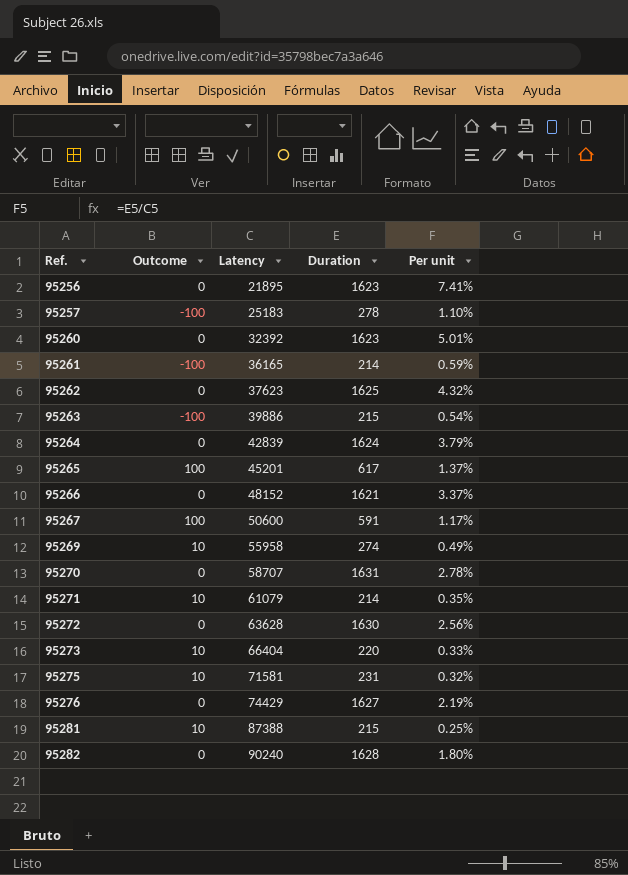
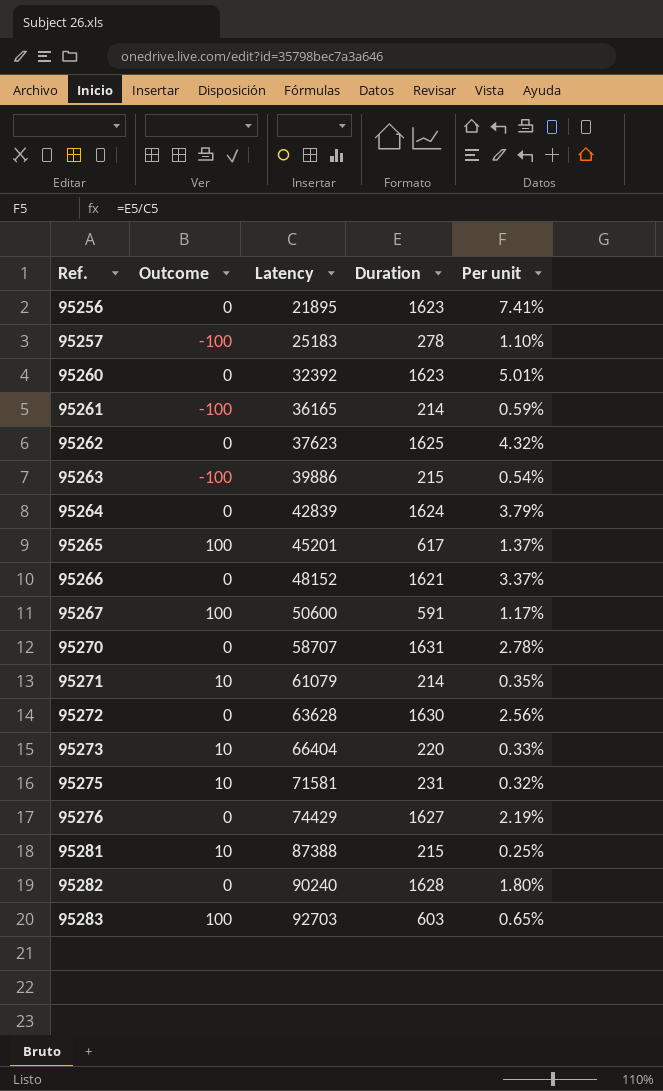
row 95269: 10 | 55958 | 274 | 0.49% -> none
row 95283: none -> 100 | 92703 | 603 | 0.65%

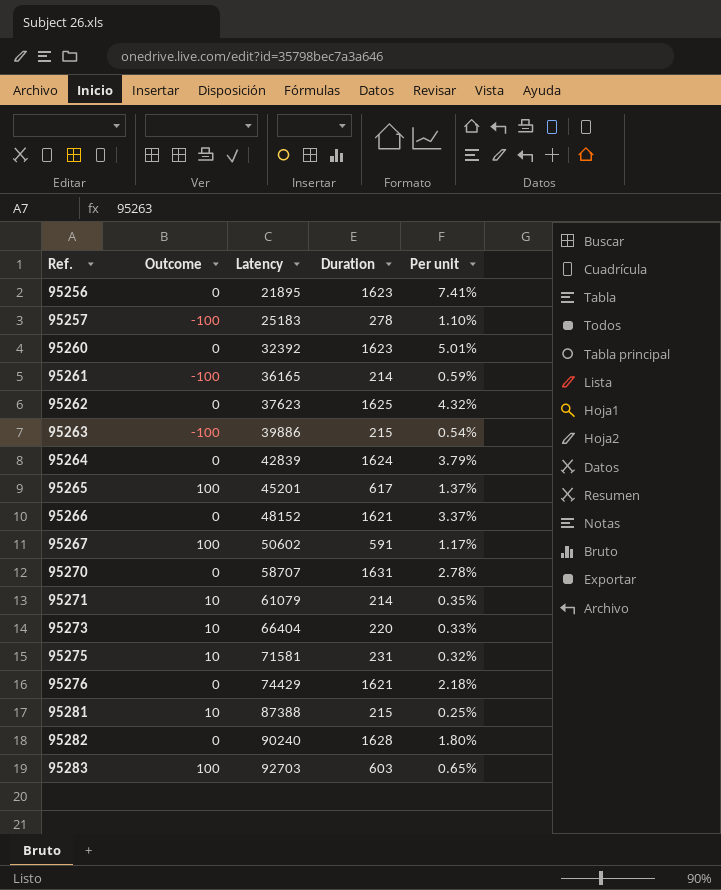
row 95272: 0 | 63628 | 1630 | 2.56% -> none
95267 | Latency: 50600 -> 50602
95276 | Duration: 1627 -> 1621
95276 | Per unit: 2.19% -> 2.18%

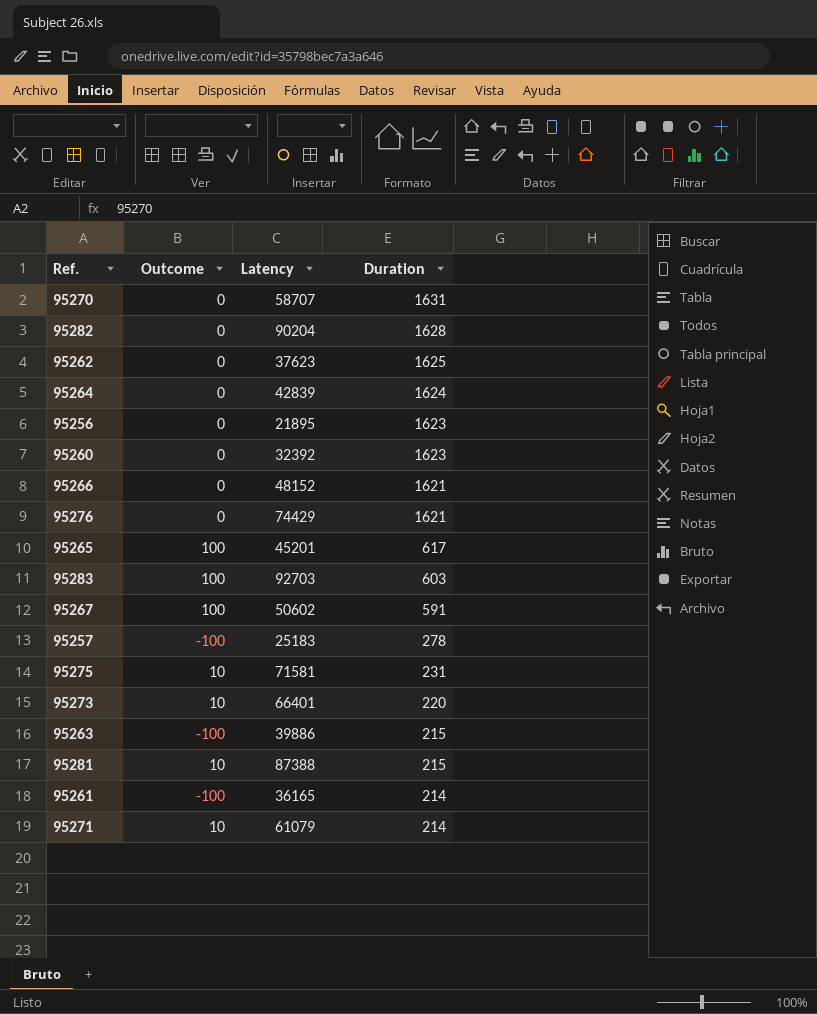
row order: Ref. ascending -> Duration descending
column Per unit | formula: [Duration] / [Latency] -> none
95282 | Latency: 90240 -> 90204
95273 | Latency: 66404 -> 66401

